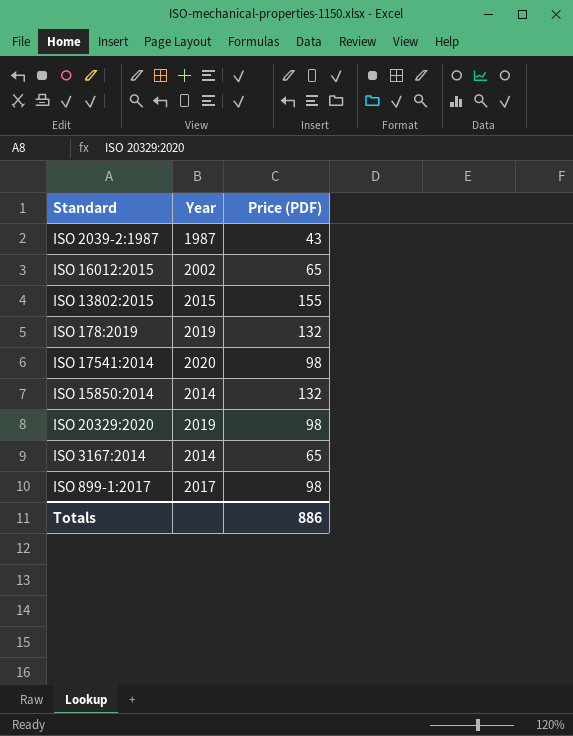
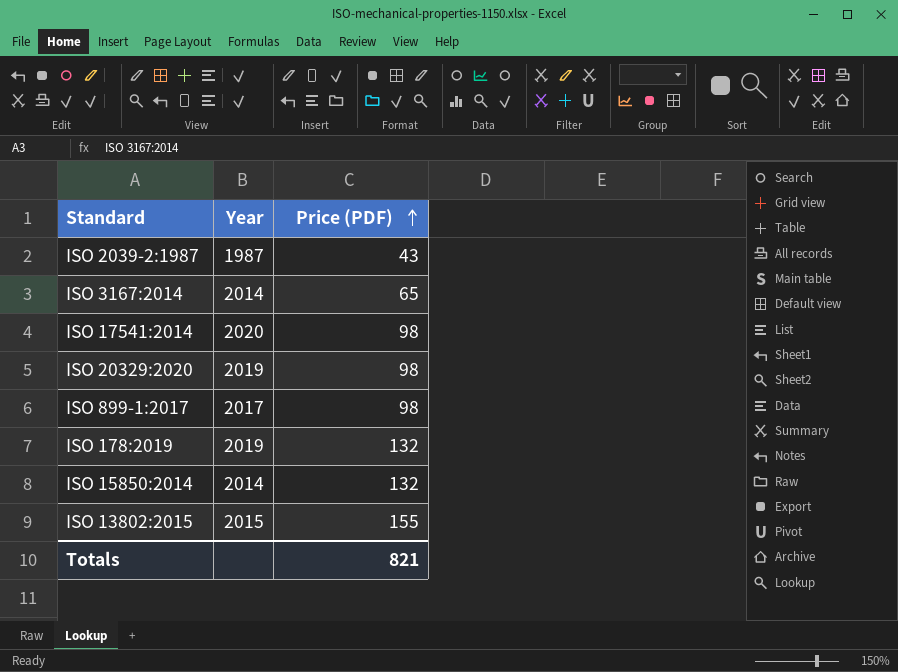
row order: none -> Price (PDF) ascending
row ISO 16012:2015: 2002 | 65 -> none
Totals | Price (PDF): 886 -> 821

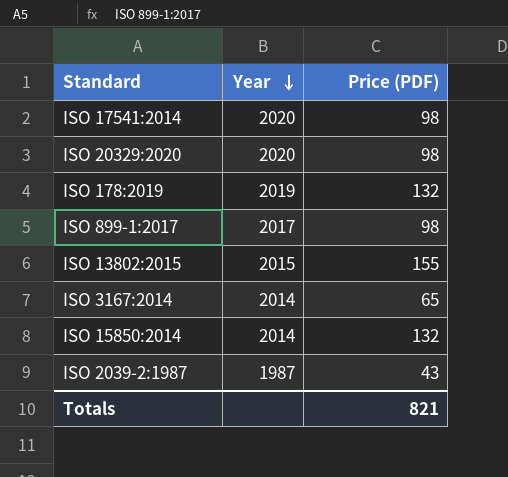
row order: Price (PDF) ascending -> Year descending
ISO 20329:2020 | Year: 2019 -> 2020

